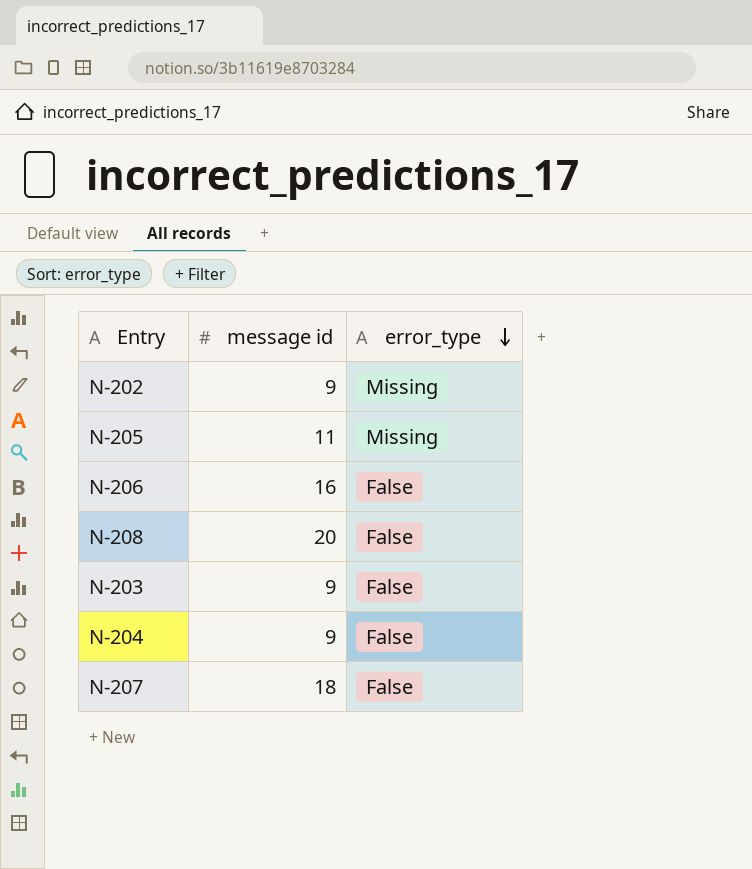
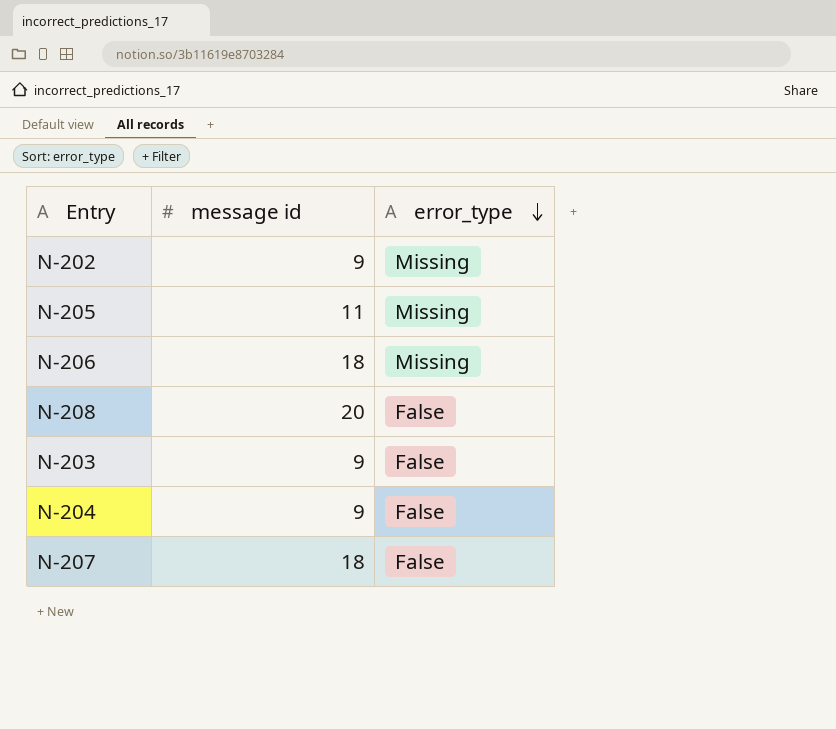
N-206 | message id: 16 -> 18
N-206 | error_type: False -> Missing

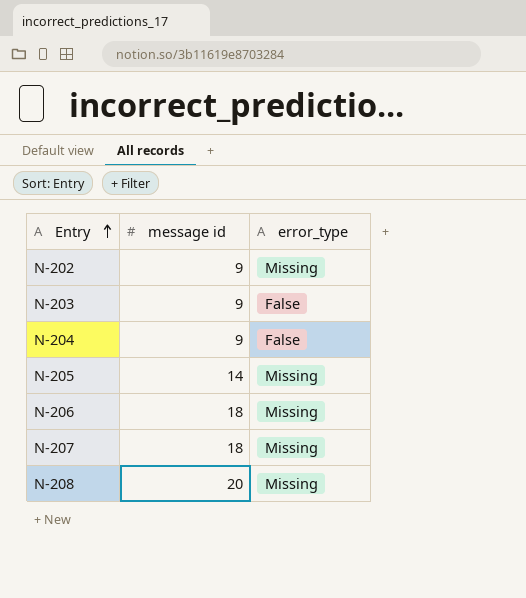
row order: error_type descending -> Entry ascending
N-205 | message id: 11 -> 14
N-207 | error_type: False -> Missing
N-208 | error_type: False -> Missing

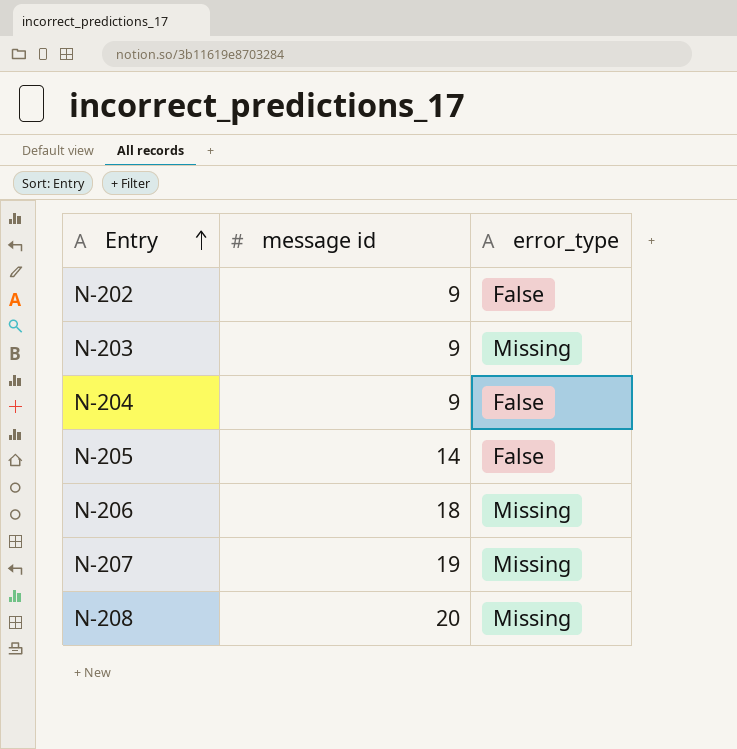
N-202 | error_type: Missing -> False
N-203 | error_type: False -> Missing
N-205 | error_type: Missing -> False
N-207 | message id: 18 -> 19

